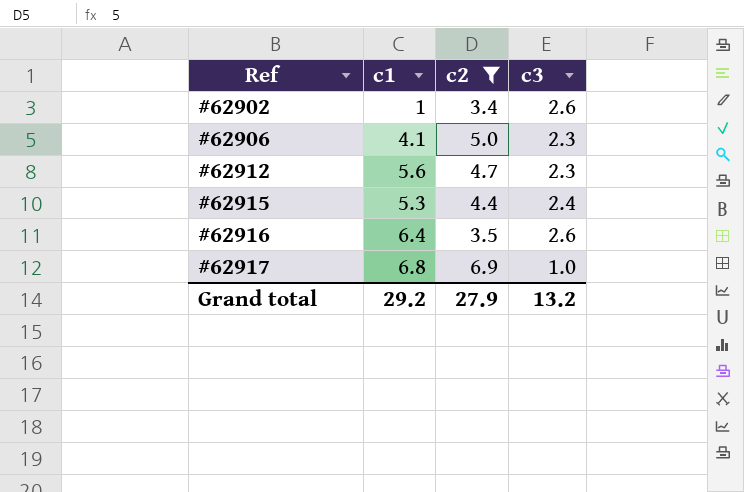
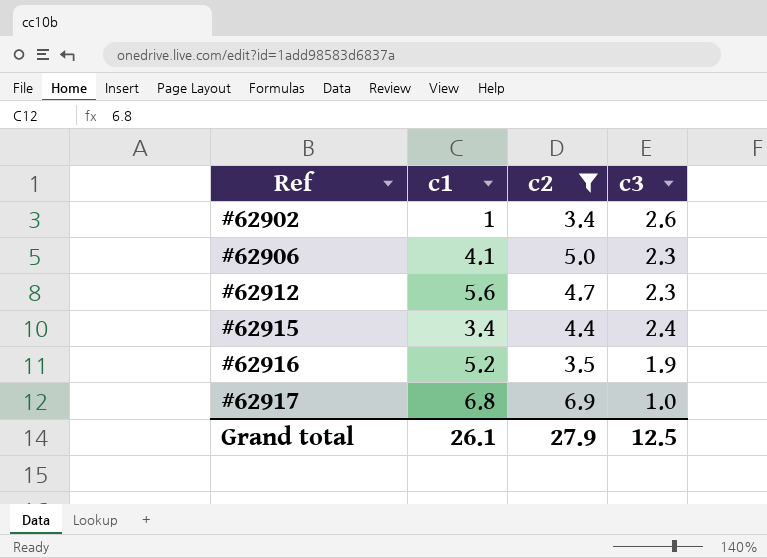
#62915 | c1: 5.3 -> 3.4
#62916 | c1: 6.4 -> 5.2
#62916 | c3: 2.6 -> 1.9
Grand total | c1: 29.2 -> 26.1
Grand total | c3: 13.2 -> 12.5

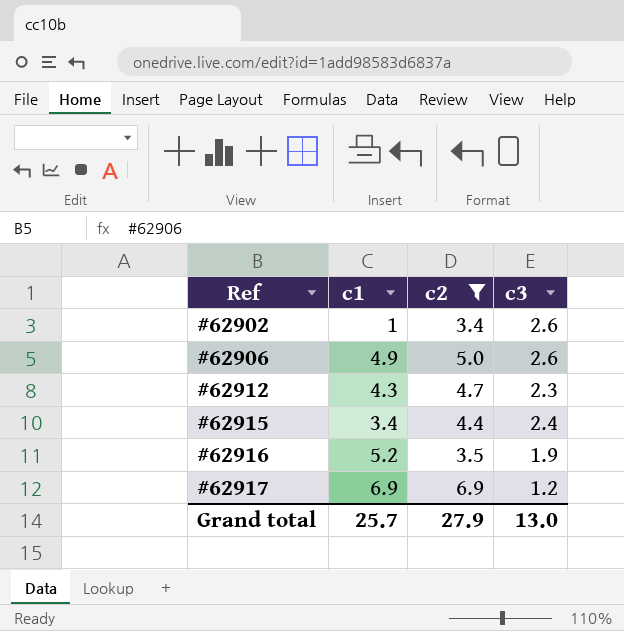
#62906 | c1: 4.1 -> 4.9
#62906 | c3: 2.3 -> 2.6
#62912 | c1: 5.6 -> 4.3
#62917 | c1: 6.8 -> 6.9
#62917 | c3: 1.0 -> 1.2
Grand total | c1: 26.1 -> 25.7
Grand total | c3: 12.5 -> 13.0

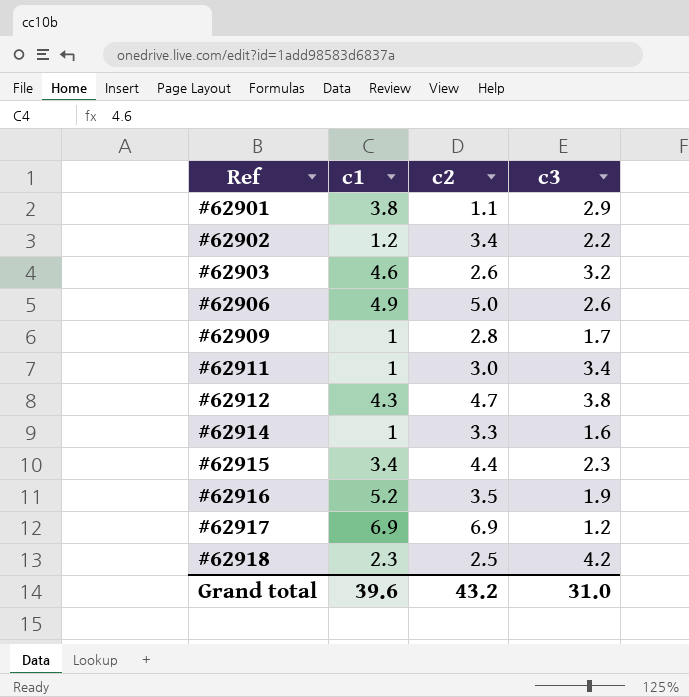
filter: c2 >= 3.4 -> none
#62902 | c1: 1 -> 1.2
#62902 | c3: 2.6 -> 2.2
#62912 | c3: 2.3 -> 3.8
#62915 | c3: 2.4 -> 2.3
Grand total | c1: 25.7 -> 39.6
Grand total | c2: 27.9 -> 43.2
Grand total | c3: 13.0 -> 31.0

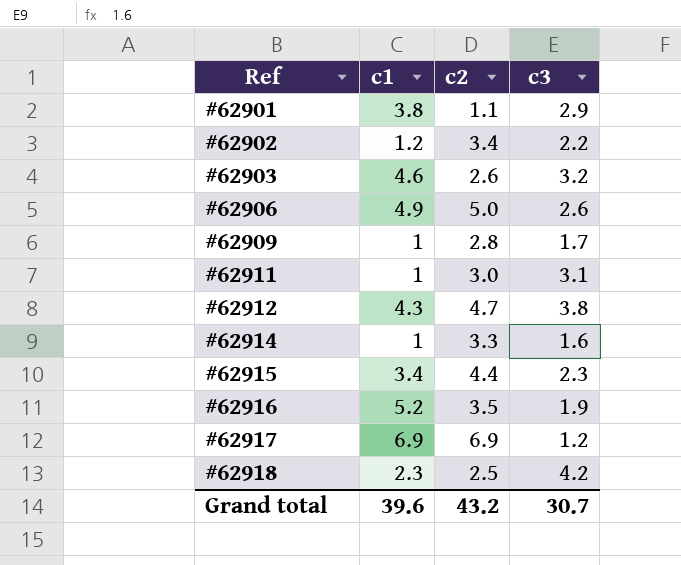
#62911 | c3: 3.4 -> 3.1
Grand total | c3: 31.0 -> 30.7

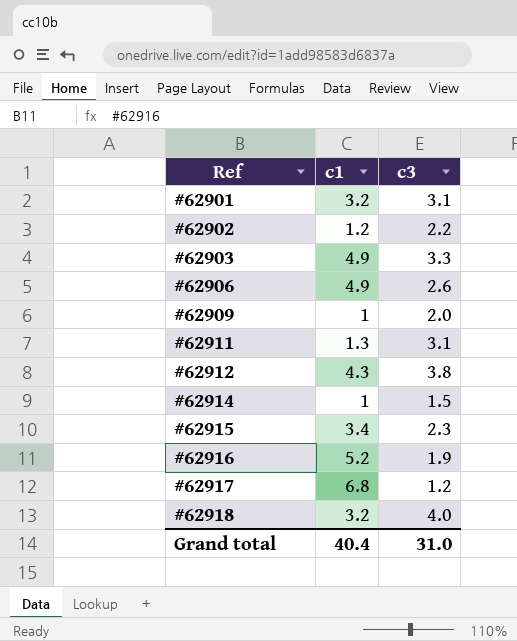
column c2 | position: 3 -> none
#62901 | c1: 3.8 -> 3.2
#62901 | c3: 2.9 -> 3.1
#62903 | c1: 4.6 -> 4.9
#62903 | c3: 3.2 -> 3.3
#62909 | c3: 1.7 -> 2.0
#62911 | c1: 1 -> 1.3
#62914 | c3: 1.6 -> 1.5
#62917 | c1: 6.9 -> 6.8
#62918 | c1: 2.3 -> 3.2
#62918 | c3: 4.2 -> 4.0
Grand total | c1: 39.6 -> 40.4
Grand total | c3: 30.7 -> 31.0

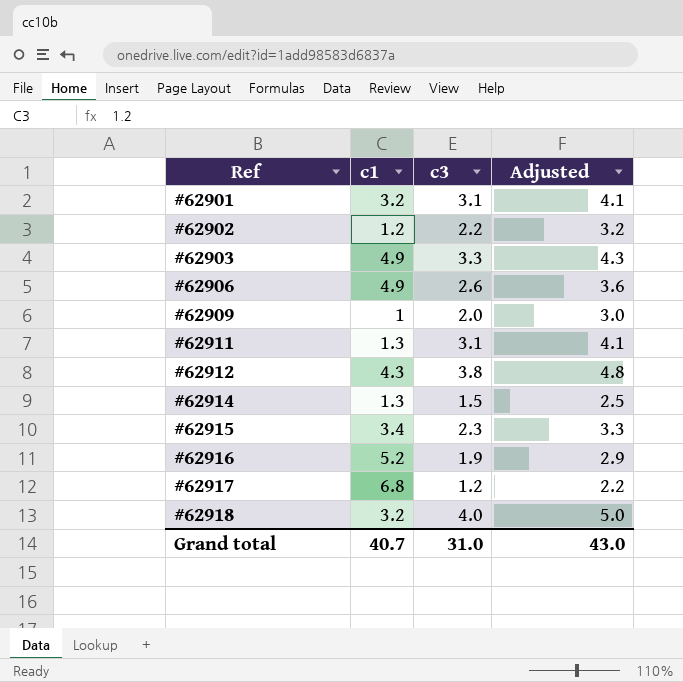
column Adjusted | formula: none -> [c3] + 1
#62914 | c1: 1 -> 1.3
Grand total | c1: 40.4 -> 40.7

